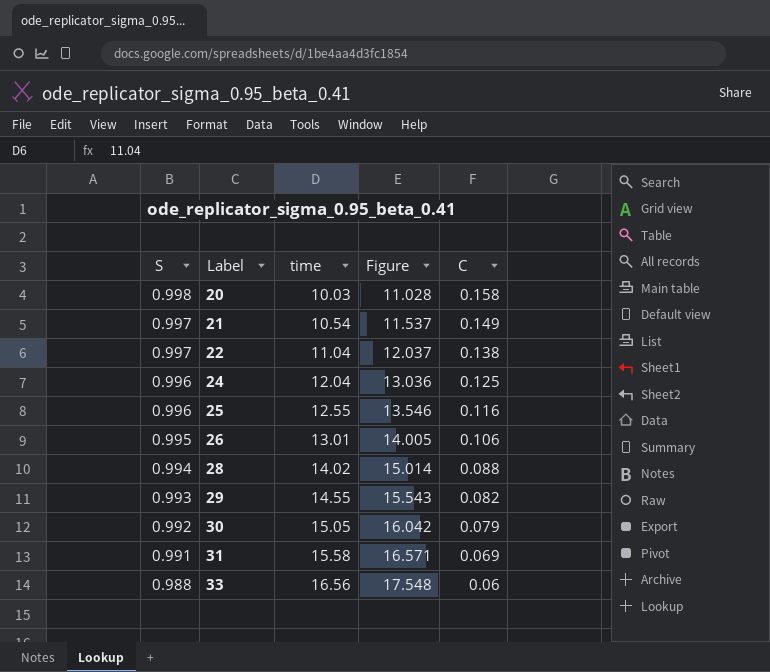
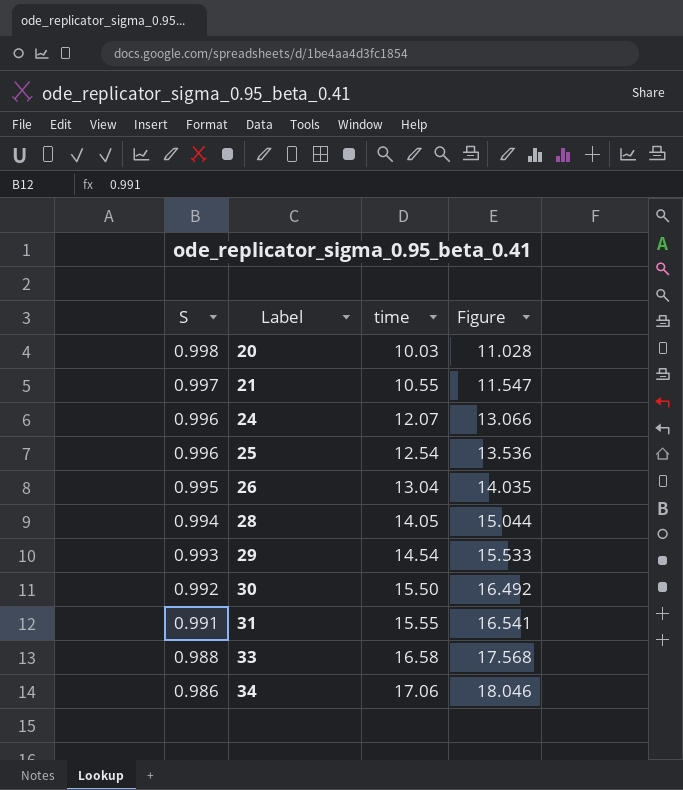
column C | position: 5 -> none
row 22: 0.997 | 11.04 | 12.037 | 0.138 -> none
21 | time: 10.54 -> 10.55
21 | Figure: 11.537 -> 11.547
24 | time: 12.04 -> 12.07
24 | Figure: 13.036 -> 13.066
25 | time: 12.55 -> 12.54
25 | Figure: 13.546 -> 13.536
26 | time: 13.01 -> 13.04
26 | Figure: 14.005 -> 14.035
28 | time: 14.02 -> 14.05
28 | Figure: 15.014 -> 15.044
29 | time: 14.55 -> 14.54
29 | Figure: 15.543 -> 15.533
30 | time: 15.05 -> 15.50
30 | Figure: 16.042 -> 16.492
31 | time: 15.58 -> 15.55
31 | Figure: 16.571 -> 16.541
33 | time: 16.56 -> 16.58
33 | Figure: 17.548 -> 17.568
row 34: none -> 0.986 | 17.06 | 18.046

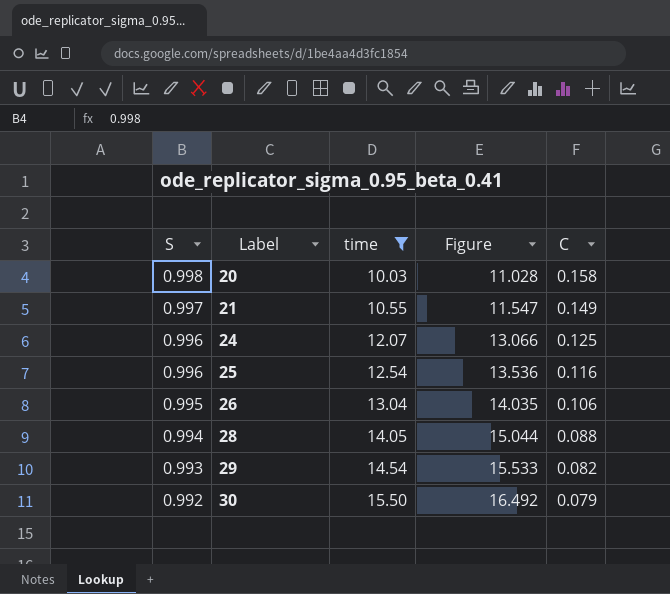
filter: none -> time <= 15.50
column C | position: none -> 5

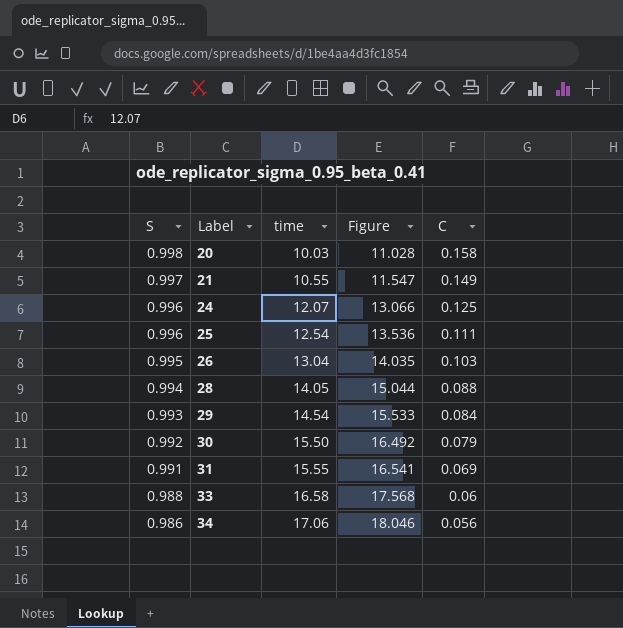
filter: time <= 15.50 -> none
25 | C: 0.116 -> 0.111
26 | C: 0.106 -> 0.103
29 | C: 0.082 -> 0.084

